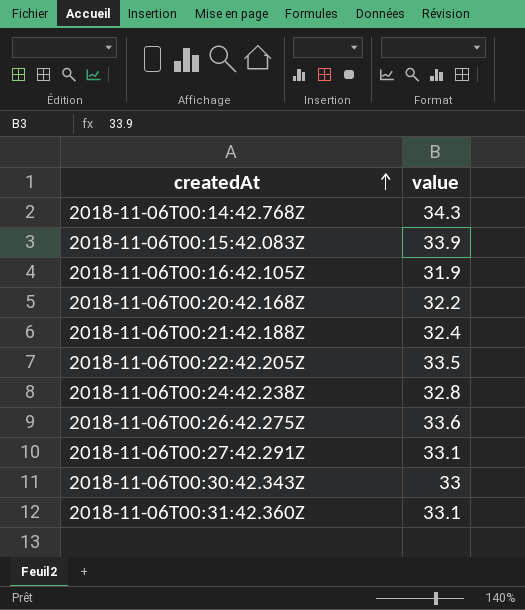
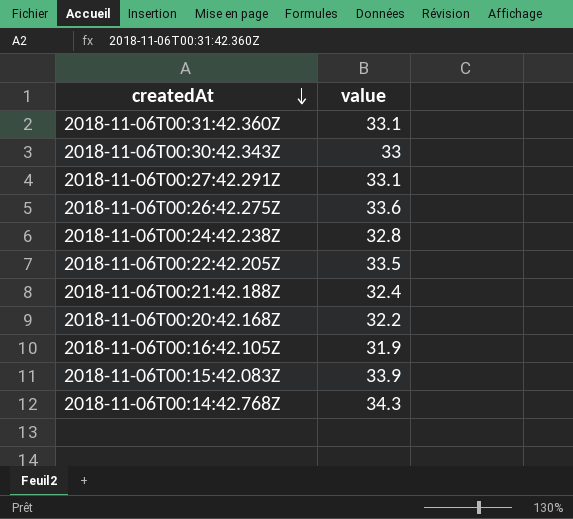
row order: createdAt ascending -> createdAt descending

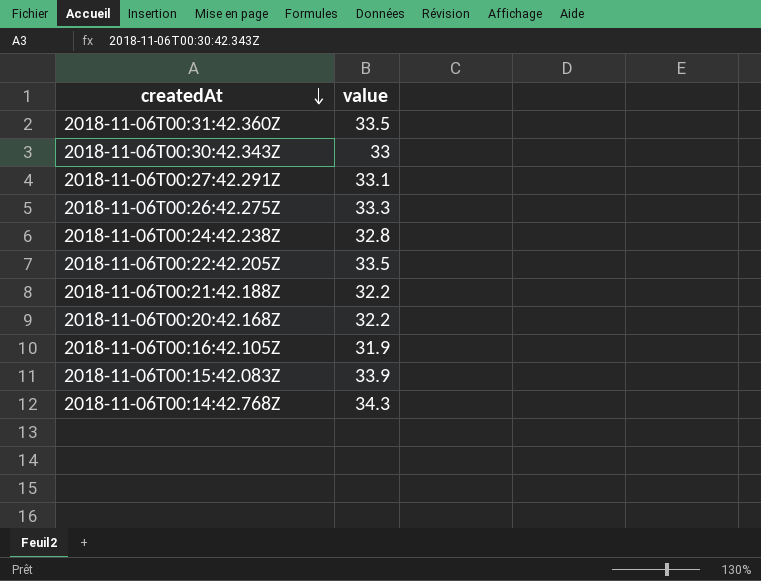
2018-11-06T00:31:42.360Z | value: 33.1 -> 33.5
2018-11-06T00:26:42.275Z | value: 33.6 -> 33.3
2018-11-06T00:21:42.188Z | value: 32.4 -> 32.2

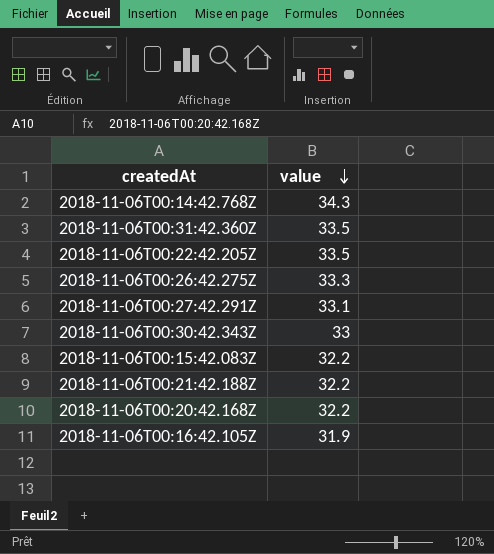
row order: createdAt descending -> value descending
row 2018-11-06T00:24:42.238Z: 32.8 -> none
2018-11-06T00:15:42.083Z | value: 33.9 -> 32.2

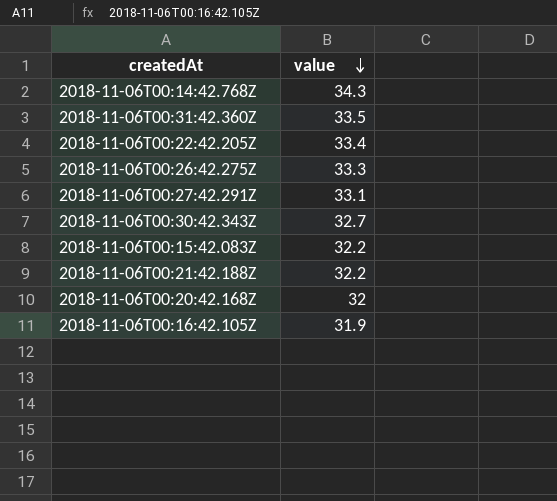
2018-11-06T00:22:42.205Z | value: 33.5 -> 33.4
2018-11-06T00:30:42.343Z | value: 33 -> 32.7
2018-11-06T00:20:42.168Z | value: 32.2 -> 32

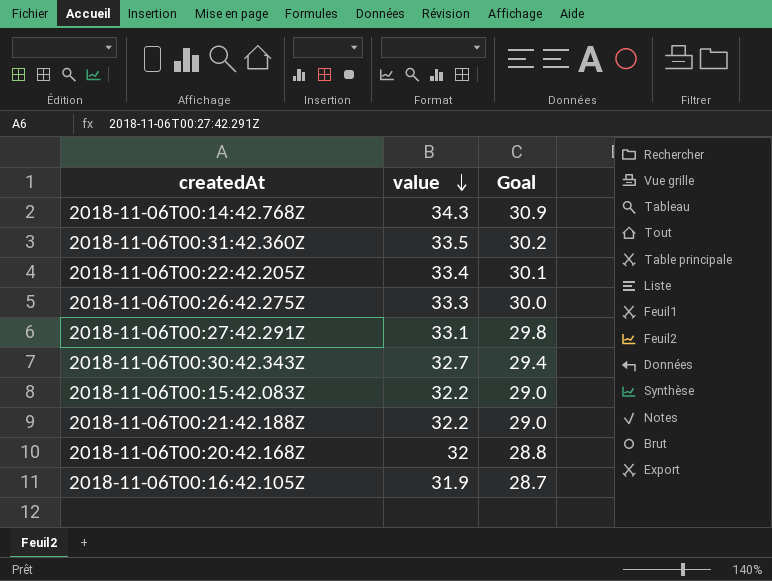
column Goal | formula: none -> [value] * 0.9

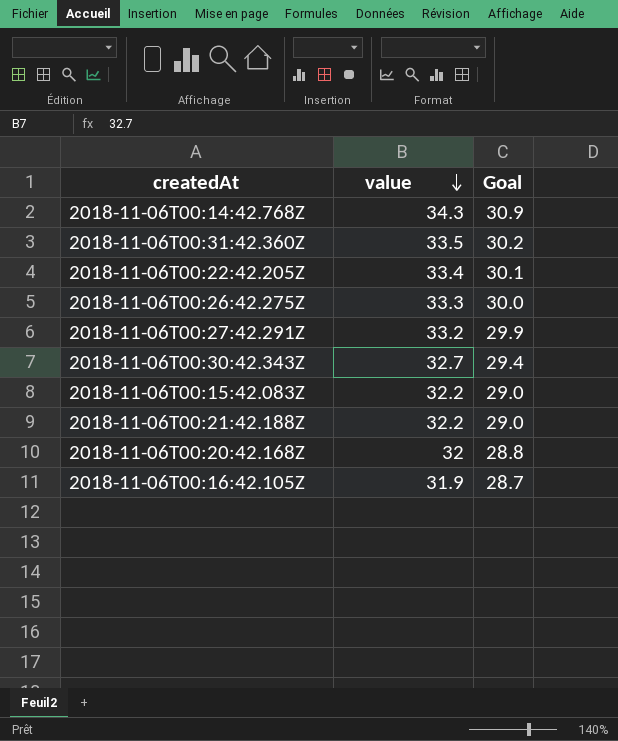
2018-11-06T00:27:42.291Z | value: 33.1 -> 33.2
2018-11-06T00:27:42.291Z | Goal: 29.8 -> 29.9

